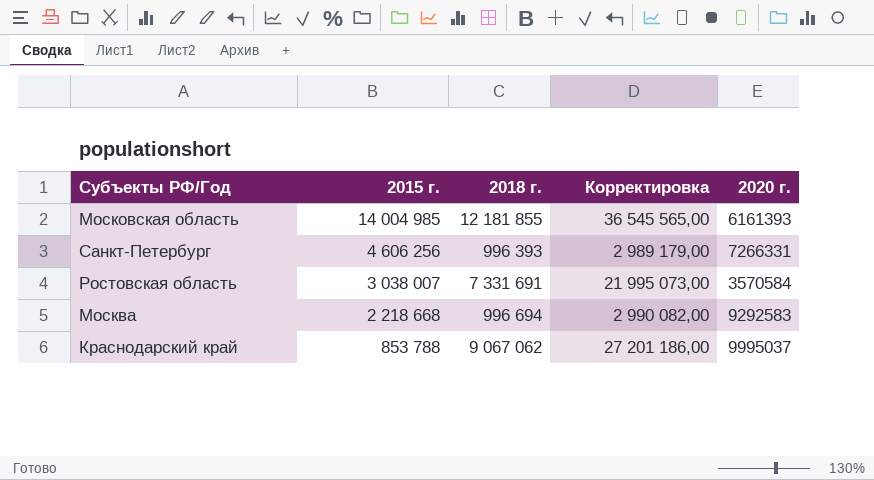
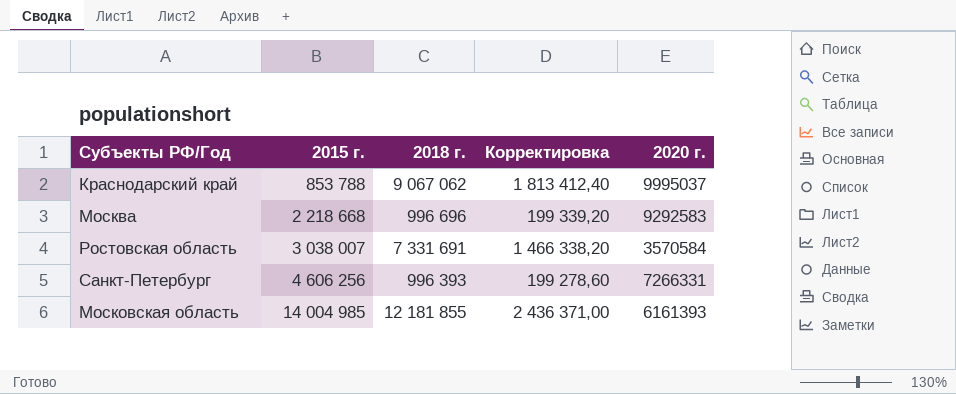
row order: 2015 г. descending -> 2015 г. ascending
column Корректировка | formula: [2018 г.] * 3 -> [2018 г.] * 0,2
Москва | 2018 г.: 996 694 -> 996 696

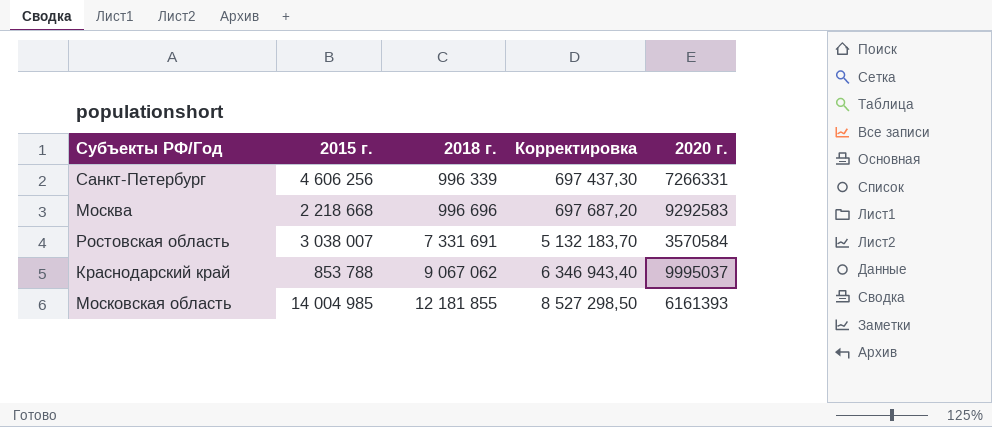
row order: 2015 г. ascending -> 2018 г. ascending
column Корректировка | formula: [2018 г.] * 0,2 -> [2018 г.] * 0,7
Санкт-Петербург | 2018 г.: 996 393 -> 996 339

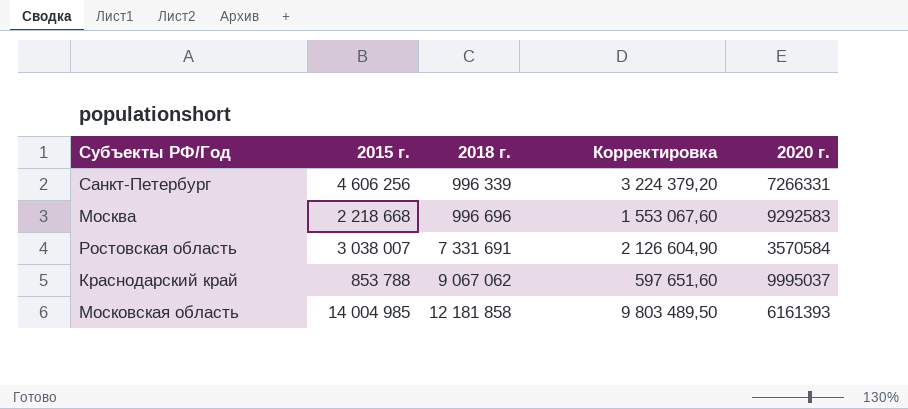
column Корректировка | formula: [2018 г.] * 0,7 -> [2015 г.] * 0,7
Московская область | 2018 г.: 12 181 855 -> 12 181 858

